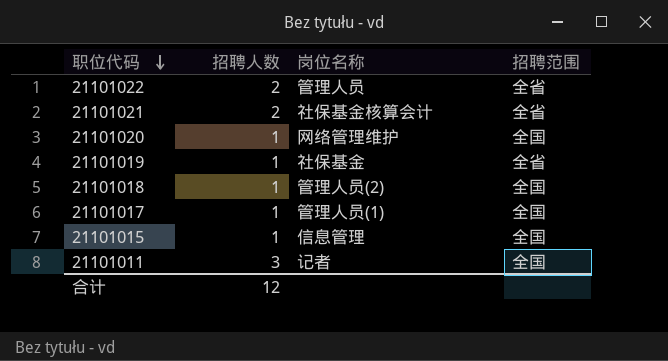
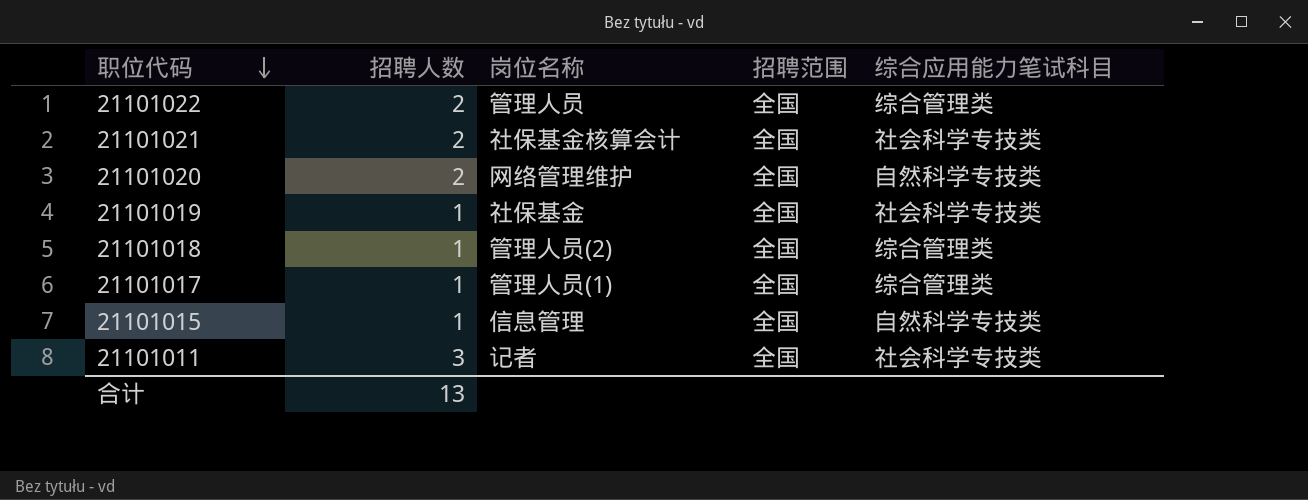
column 综合应用能力笔试科目 | position: none -> 5
21101022 | 招聘范围: 全省 -> 全国
21101021 | 招聘范围: 全省 -> 全国
21101020 | 招聘人数: 1 -> 2
21101019 | 招聘范围: 全省 -> 全国
合计 | 招聘人数: 12 -> 13

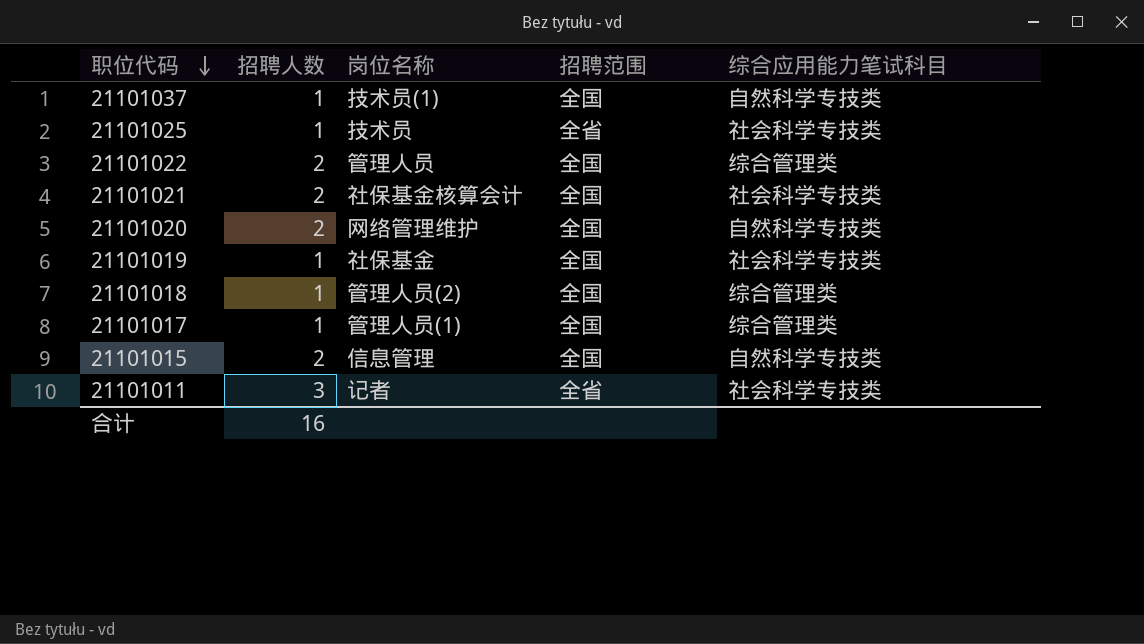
row 21101037: none -> 1 | 技术员(1) | 全国 | 自然科学专技类
row 21101025: none -> 1 | 技术员 | 全省 | 社会科学专技类
21101015 | 招聘人数: 1 -> 2
21101011 | 招聘范围: 全国 -> 全省
合计 | 招聘人数: 13 -> 16

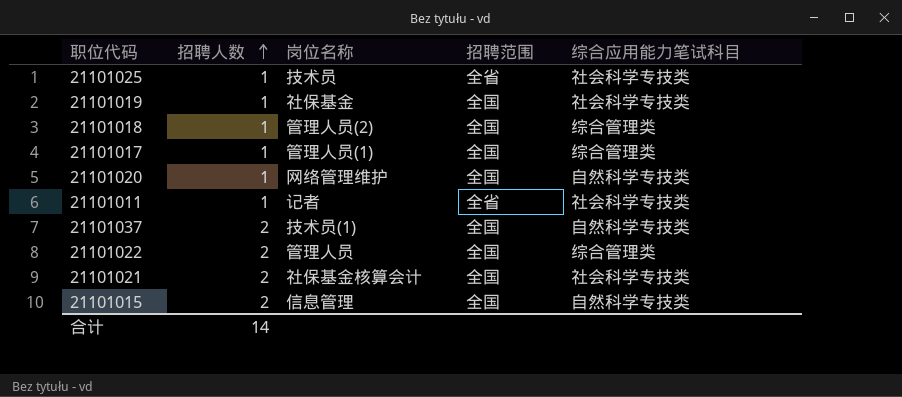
row order: 职位代码 descending -> 招聘人数 ascending
21101020 | 招聘人数: 2 -> 1
21101011 | 招聘人数: 3 -> 1
21101037 | 招聘人数: 1 -> 2
合计 | 招聘人数: 16 -> 14

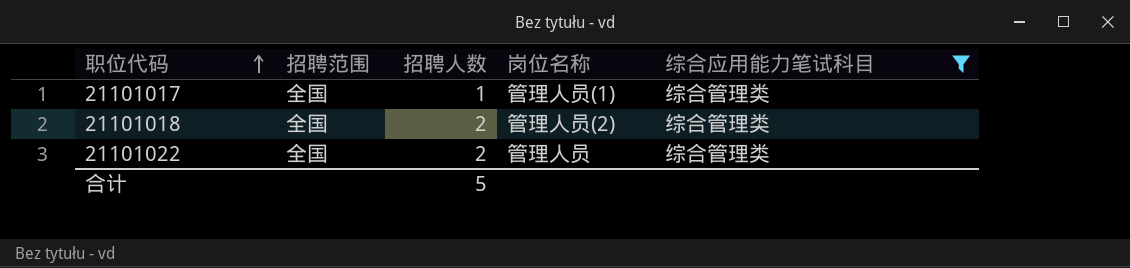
filter: none -> 综合应用能力笔试科目 = 综合管理类
row order: 招聘人数 ascending -> 职位代码 ascending
column 招聘范围 | position: 4 -> 2
21101018 | 招聘人数: 1 -> 2
合计 | 招聘人数: 14 -> 5

